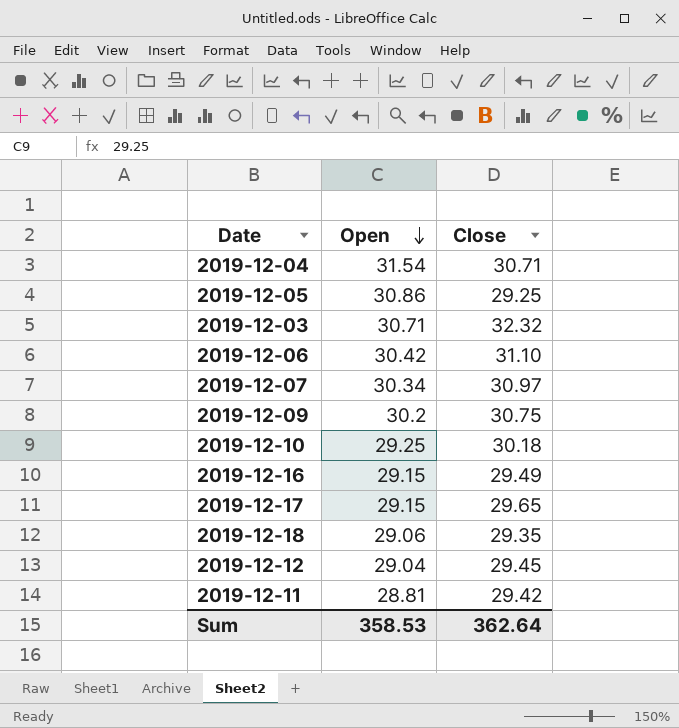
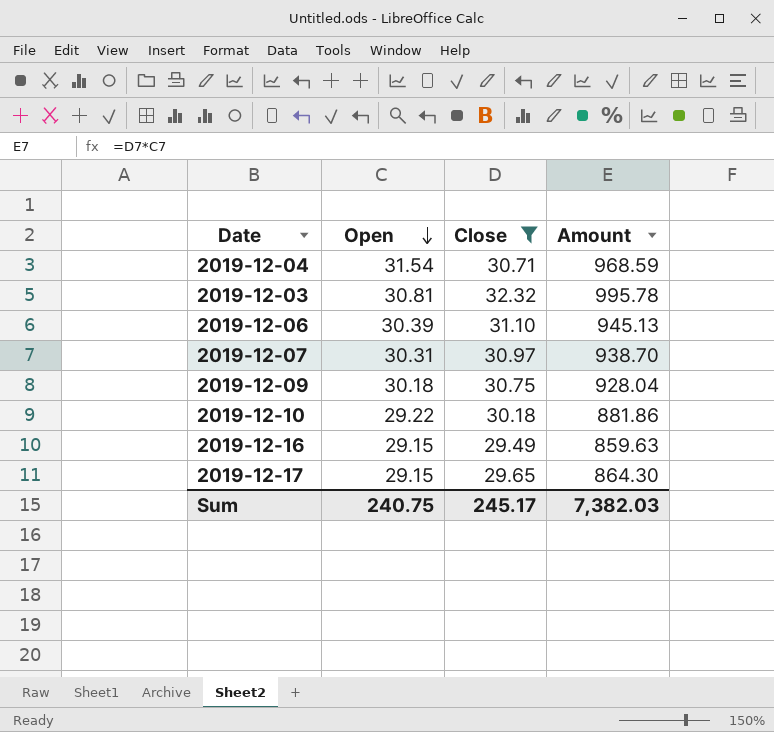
filter: none -> Close >= 29.49
column Amount | formula: none -> [Open] * [Close]
2019-12-03 | Open: 30.71 -> 30.81
2019-12-06 | Open: 30.42 -> 30.39
2019-12-07 | Open: 30.34 -> 30.31
2019-12-09 | Open: 30.2 -> 30.18
2019-12-10 | Open: 29.25 -> 29.22
Sum | Open: 358.53 -> 240.75
Sum | Close: 362.64 -> 245.17

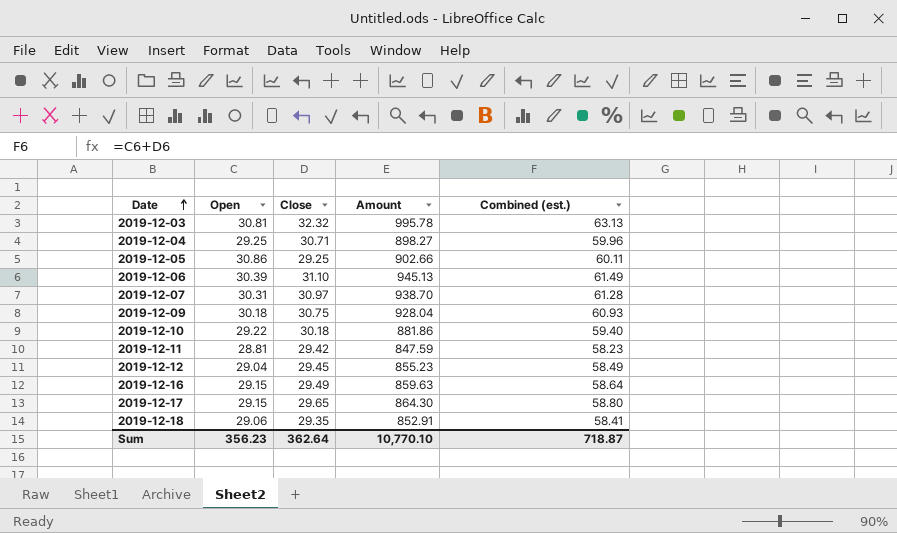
filter: Close >= 29.49 -> none
row order: Open descending -> Date ascending
column Combined (est.) | formula: none -> [Open] + [Close]
2019-12-04 | Open: 31.54 -> 29.25
2019-12-04 | Amount: 968.59 -> 898.27
Sum | Open: 240.75 -> 356.23
Sum | Close: 245.17 -> 362.64
Sum | Amount: 7,382.03 -> 10,770.10

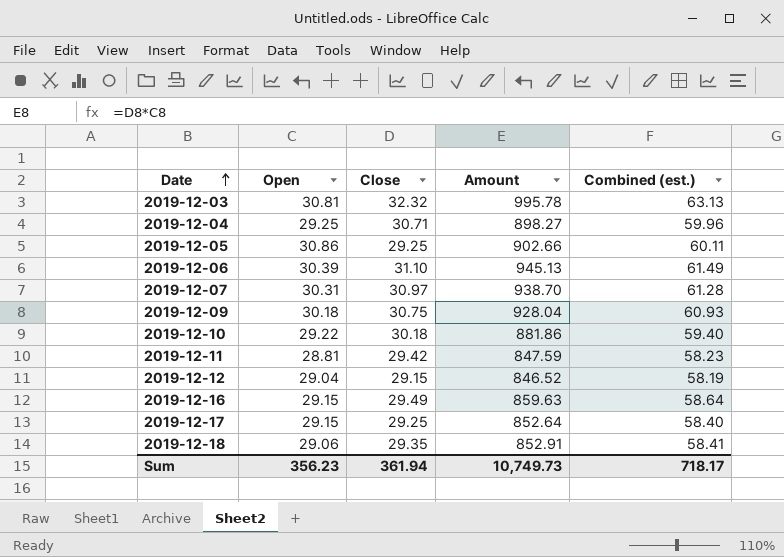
2019-12-12 | Close: 29.45 -> 29.15
2019-12-12 | Amount: 855.23 -> 846.52
2019-12-12 | Combined (est.): 58.49 -> 58.19
2019-12-17 | Close: 29.65 -> 29.25
2019-12-17 | Amount: 864.30 -> 852.64
2019-12-17 | Combined (est.): 58.80 -> 58.40
Sum | Close: 362.64 -> 361.94
Sum | Amount: 10,770.10 -> 10,749.73
Sum | Combined (est.): 718.87 -> 718.17

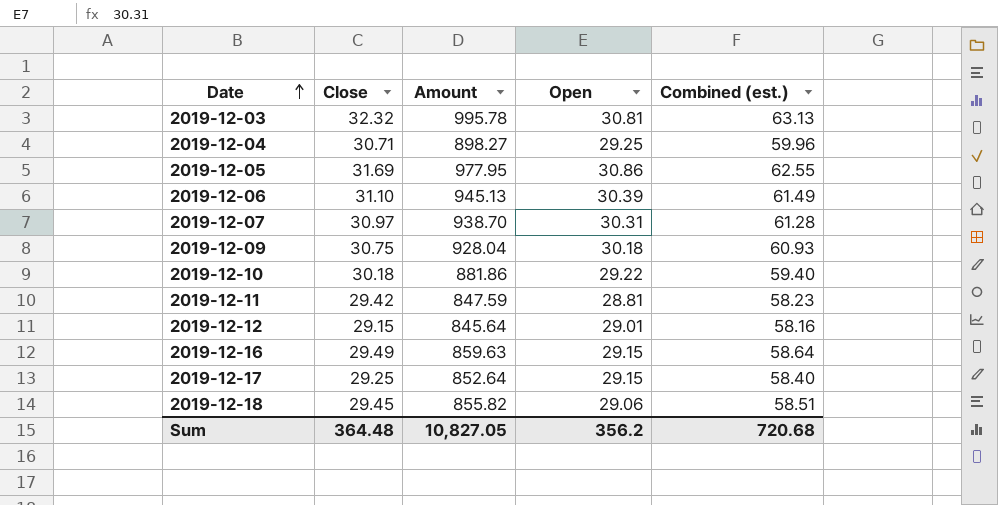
column Open | position: 2 -> 4
2019-12-05 | Close: 29.25 -> 31.69
2019-12-05 | Amount: 902.66 -> 977.95
2019-12-05 | Combined (est.): 60.11 -> 62.55
2019-12-12 | Amount: 846.52 -> 845.64
2019-12-12 | Open: 29.04 -> 29.01
2019-12-12 | Combined (est.): 58.19 -> 58.16
2019-12-18 | Close: 29.35 -> 29.45
2019-12-18 | Amount: 852.91 -> 855.82
2019-12-18 | Combined (est.): 58.41 -> 58.51
Sum | Close: 361.94 -> 364.48
Sum | Amount: 10,749.73 -> 10,827.05
Sum | Open: 356.23 -> 356.2
Sum | Combined (est.): 718.17 -> 720.68

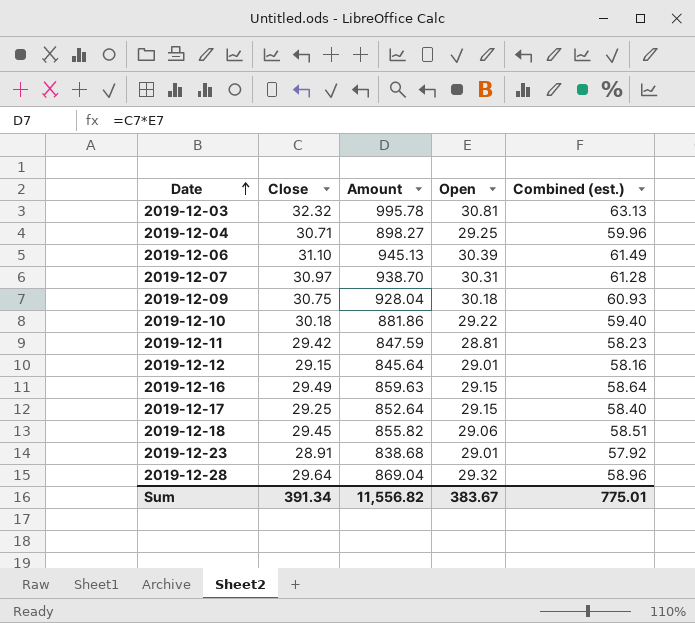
row 2019-12-05: 31.69 | 977.95 | 30.86 | 62.55 -> none
row 2019-12-23: none -> 28.91 | 838.68 | 29.01 | 57.92
row 2019-12-28: none -> 29.64 | 869.04 | 29.32 | 58.96
Sum | Close: 364.48 -> 391.34
Sum | Amount: 10,827.05 -> 11,556.82
Sum | Open: 356.2 -> 383.67
Sum | Combined (est.): 720.68 -> 775.01

